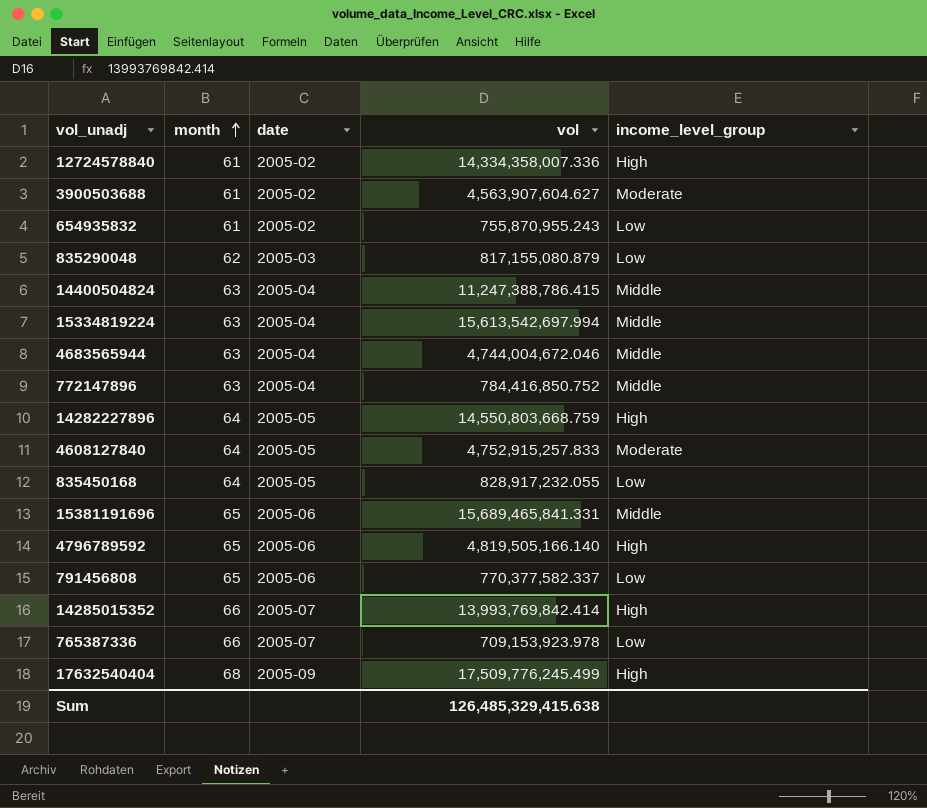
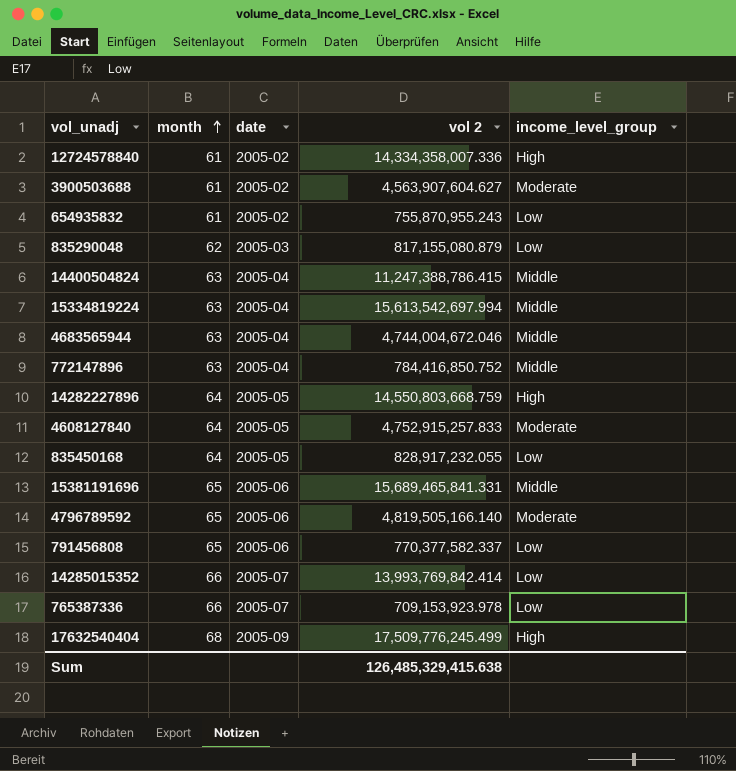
column name: vol -> vol 2
4796789592 | income_level_group: High -> Moderate
14285015352 | income_level_group: High -> Low

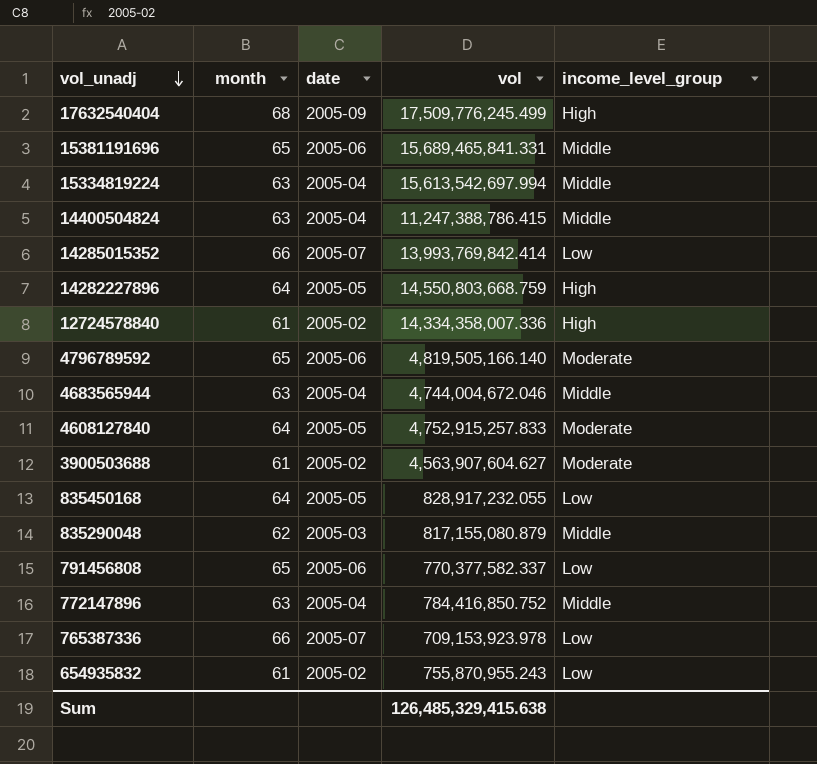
row order: month ascending -> vol_unadj descending
column name: vol 2 -> vol
835290048 | income_level_group: Low -> Middle

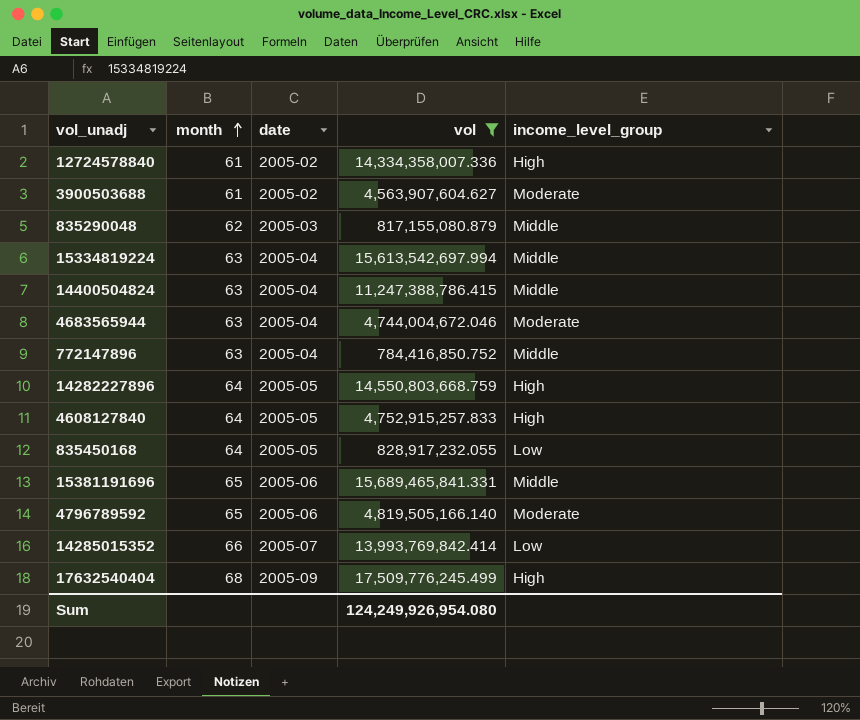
filter: none -> vol >= 784,416,850.752
row order: vol_unadj descending -> month ascending
4683565944 | income_level_group: Middle -> Moderate
4608127840 | income_level_group: Moderate -> High
Sum | vol: 126,485,329,415.638 -> 124,249,926,954.080

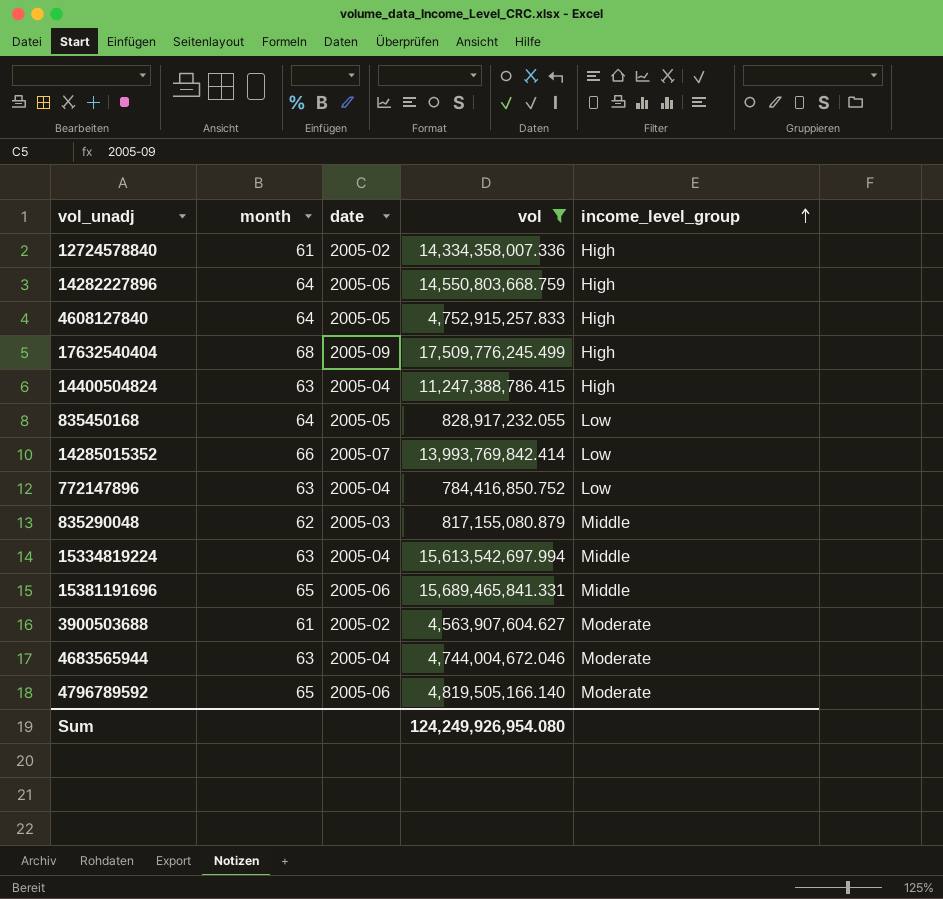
row order: month ascending -> income_level_group ascending
14400504824 | income_level_group: Middle -> High
772147896 | income_level_group: Middle -> Low

